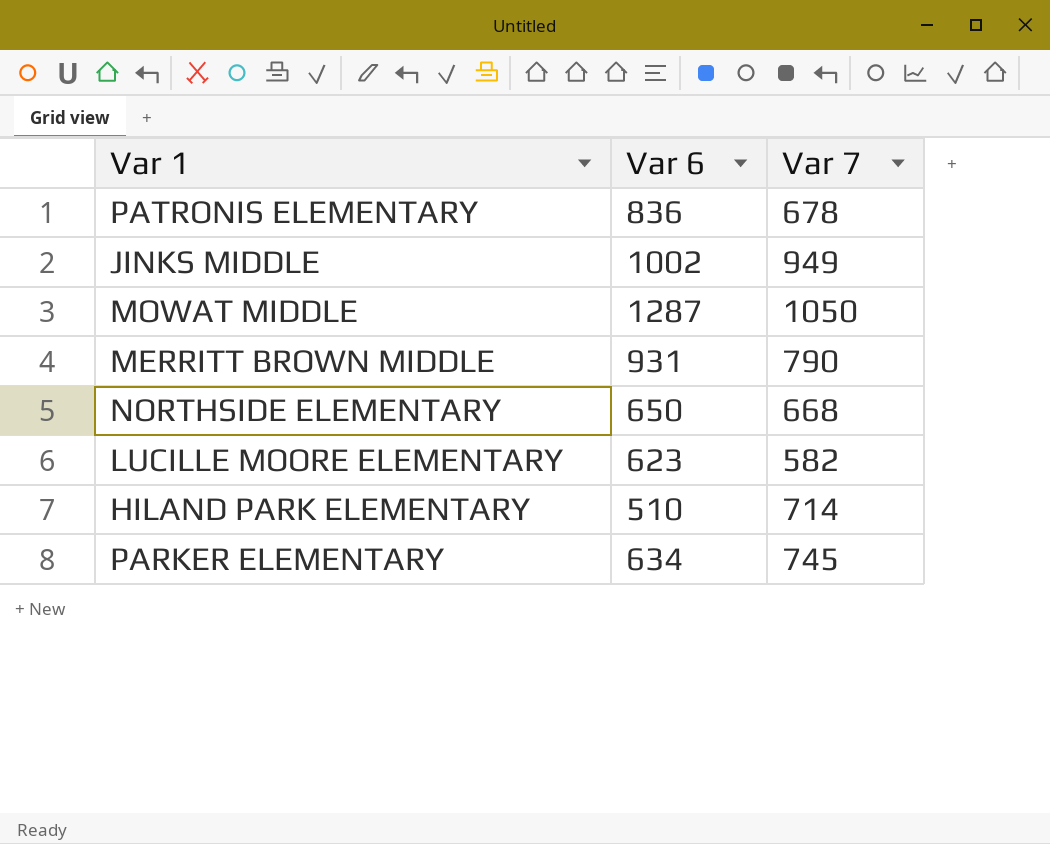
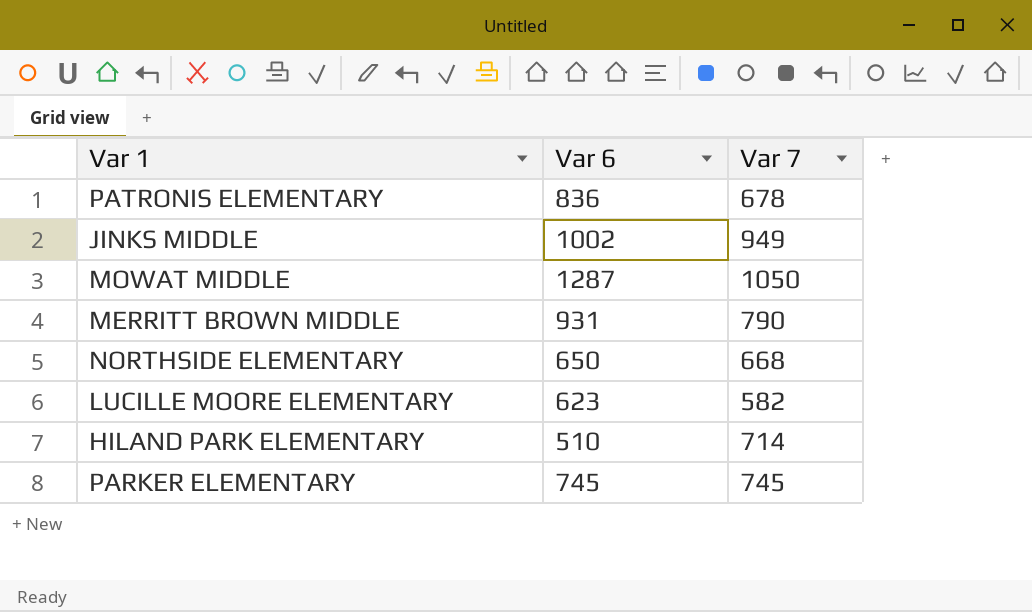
PARKER ELEMENTARY | Var 6: 634 -> 745

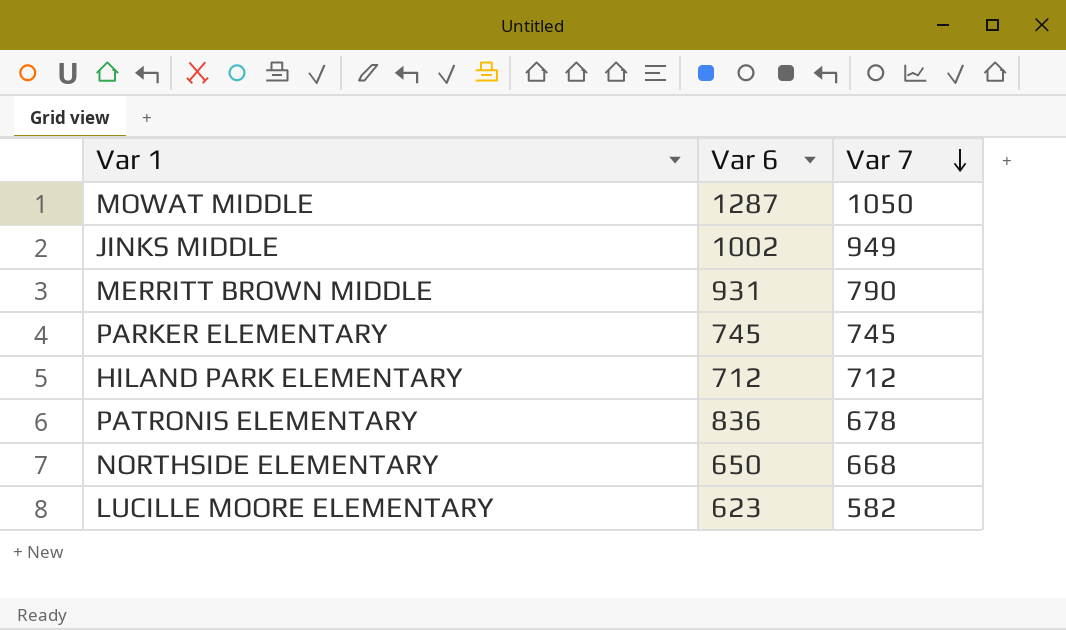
row order: none -> Var 7 descending
HILAND PARK ELEMENTARY | Var 6: 510 -> 712
HILAND PARK ELEMENTARY | Var 7: 714 -> 712

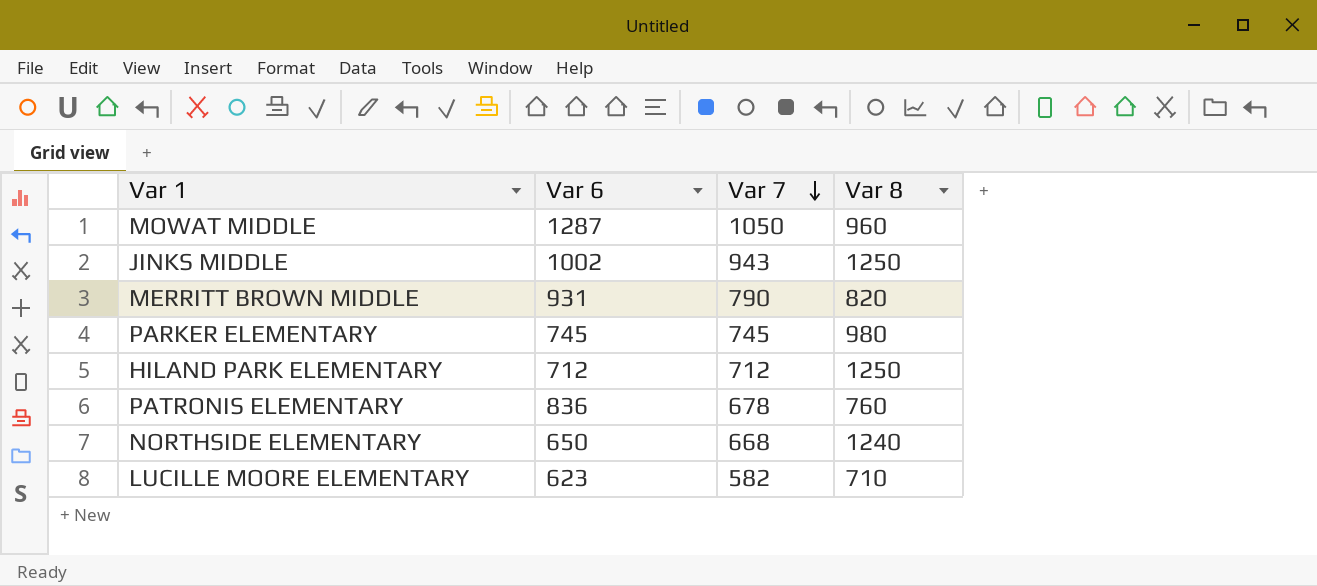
column Var 8 | position: none -> 4
JINKS MIDDLE | Var 7: 949 -> 943

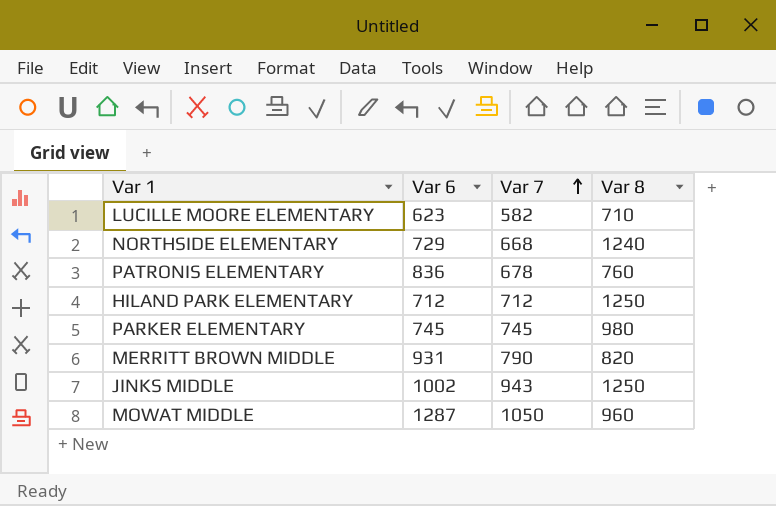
row order: Var 7 descending -> Var 7 ascending
NORTHSIDE ELEMENTARY | Var 6: 650 -> 729

